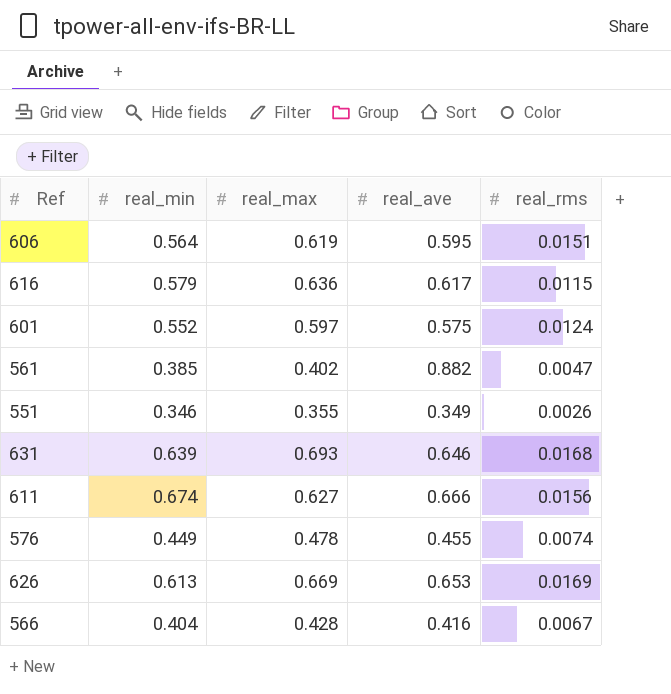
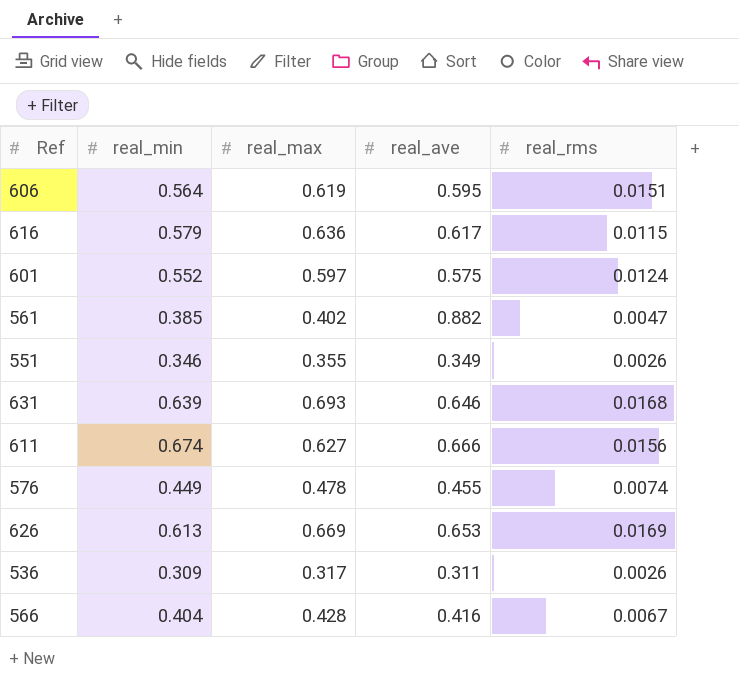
row 536: none -> 0.309 | 0.317 | 0.311 | 0.0026

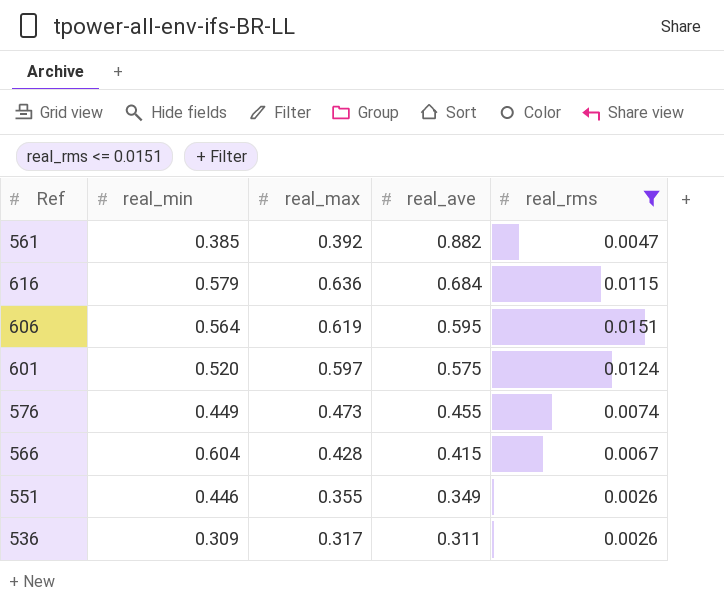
filter: none -> real_rms <= 0.0151
row order: none -> real_ave descending
561 | real_max: 0.402 -> 0.392
616 | real_ave: 0.617 -> 0.684
601 | real_min: 0.552 -> 0.520
576 | real_max: 0.478 -> 0.473
566 | real_min: 0.404 -> 0.604
566 | real_ave: 0.416 -> 0.415
551 | real_min: 0.346 -> 0.446

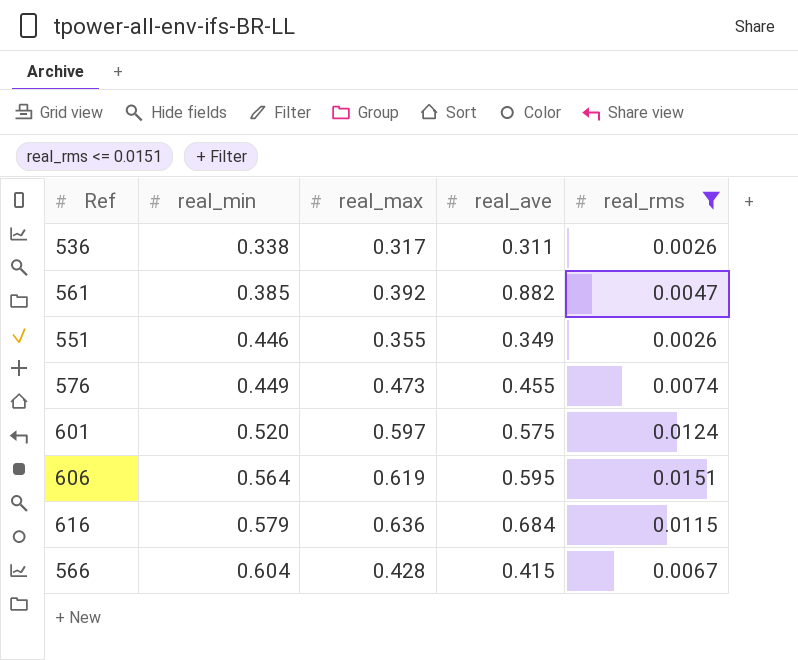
row order: real_ave descending -> real_min ascending
536 | real_min: 0.309 -> 0.338

